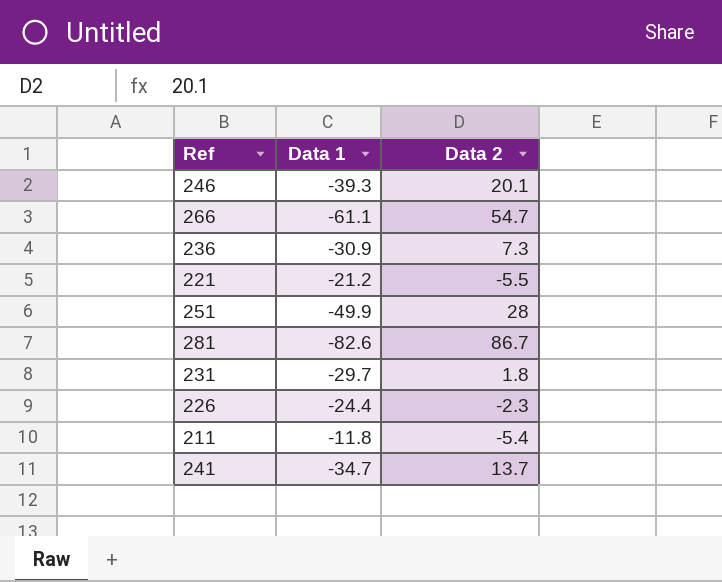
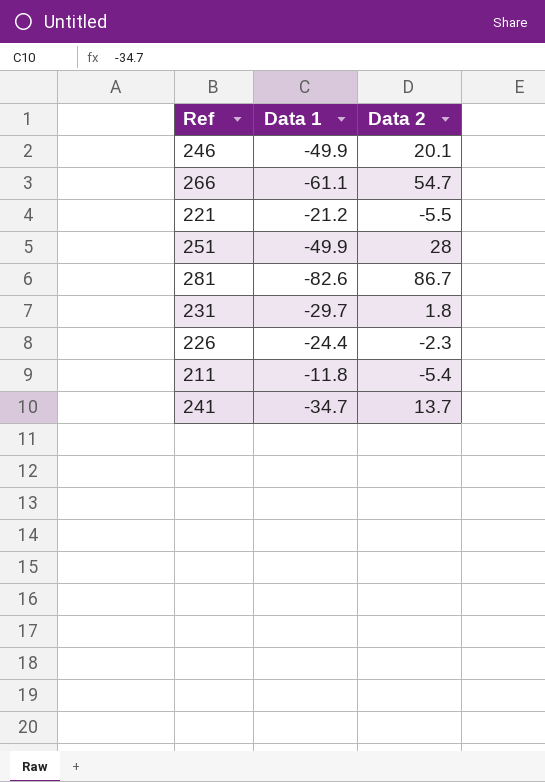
row 236: -30.9 | 7.3 -> none
246 | Data 1: -39.3 -> -49.9

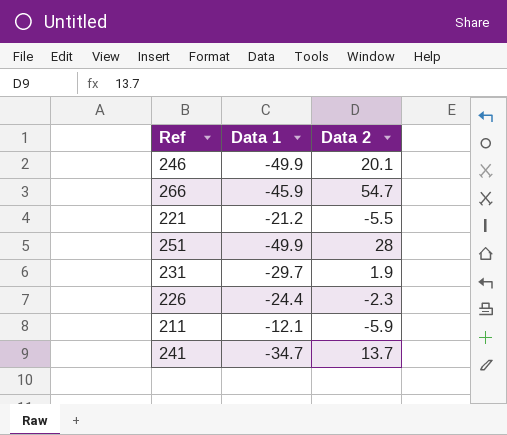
row 281: -82.6 | 86.7 -> none
266 | Data 1: -61.1 -> -45.9
231 | Data 2: 1.8 -> 1.9
211 | Data 1: -11.8 -> -12.1
211 | Data 2: -5.4 -> -5.9

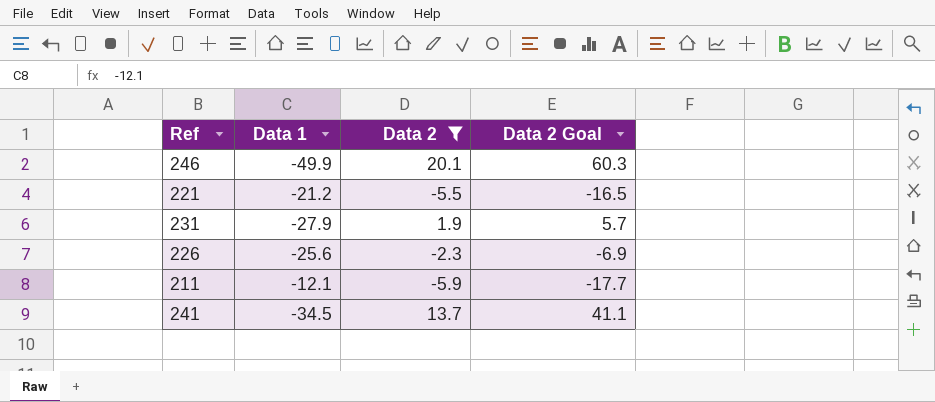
filter: none -> Data 2 <= 20.1
column Data 2 Goal | formula: none -> [Data 2] * 3
231 | Data 1: -29.7 -> -27.9
226 | Data 1: -24.4 -> -25.6
241 | Data 1: -34.7 -> -34.5

